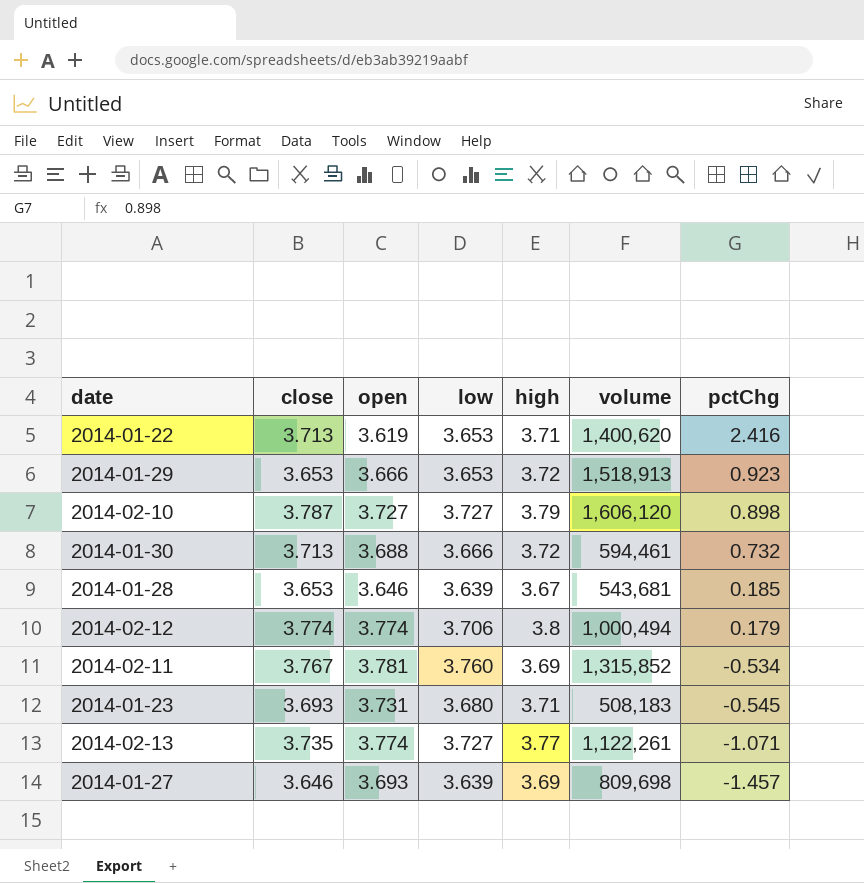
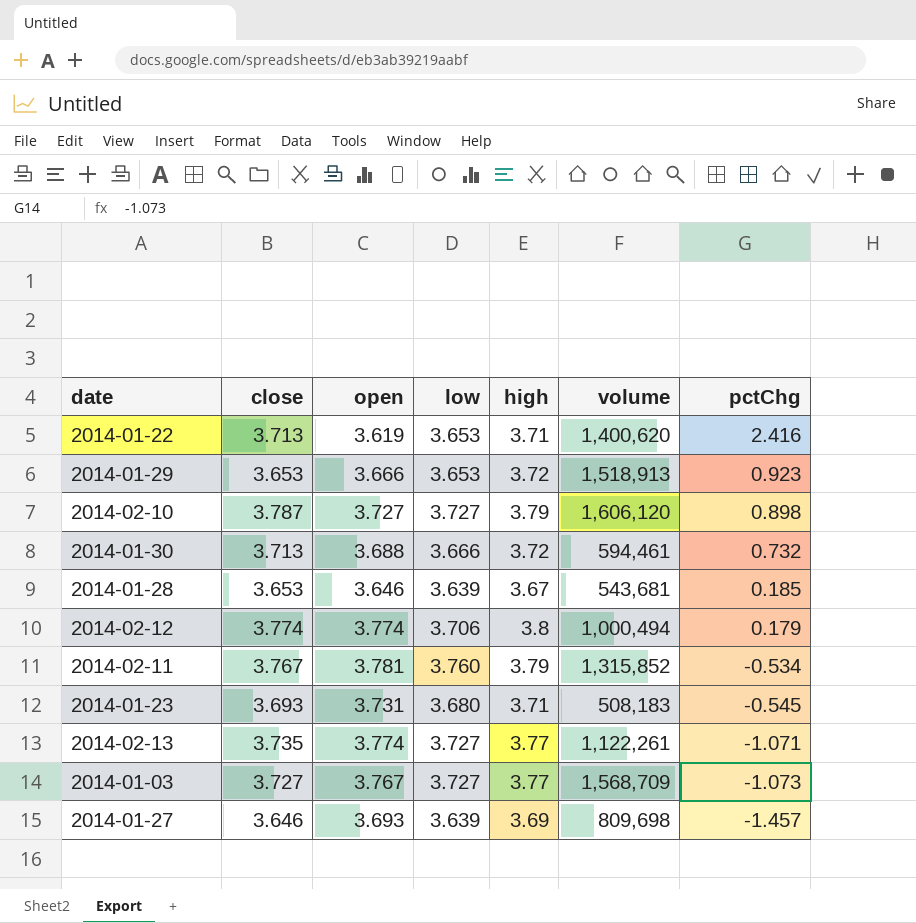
2014-02-11 | high: 3.69 -> 3.79
row 2014-01-03: none -> 3.727 | 3.767 | 3.727 | 3.77 | 1,568,709 | -1.073

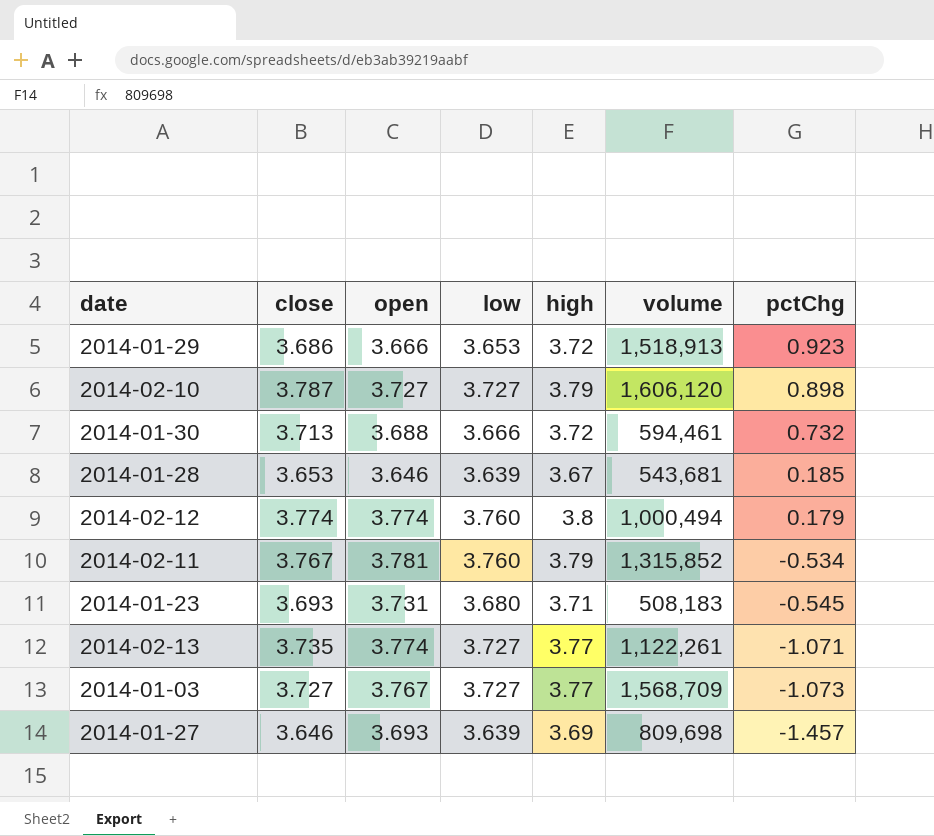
row 2014-01-22: 3.713 | 3.619 | 3.653 | 3.71 | 1,400,620 | 2.416 -> none
2014-01-29 | close: 3.653 -> 3.686
2014-02-12 | low: 3.706 -> 3.760

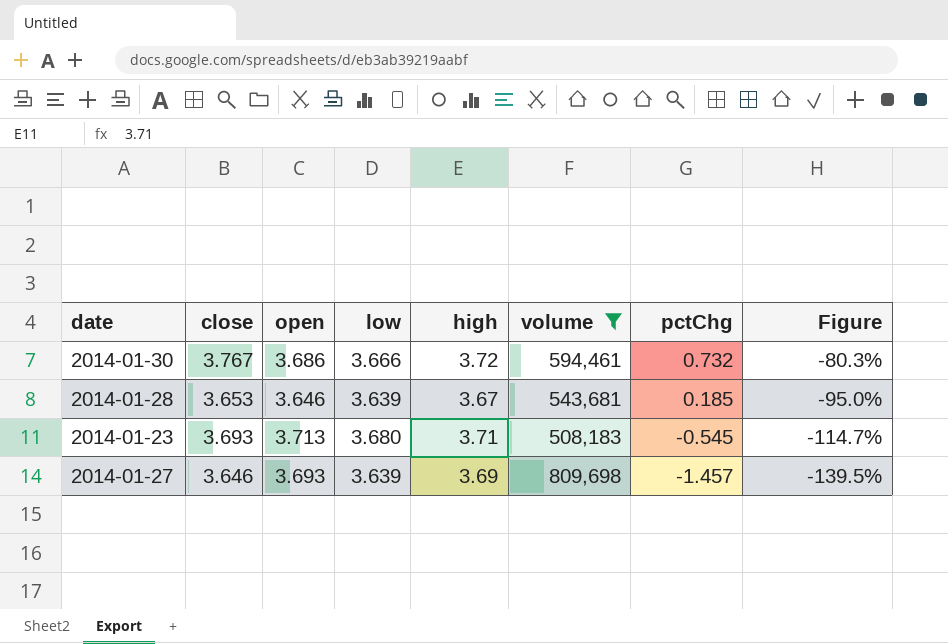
filter: none -> volume <= 809,698
column Figure | formula: none -> ([pctChg] - [high]) / [high]
2014-01-30 | close: 3.713 -> 3.767
2014-01-30 | open: 3.688 -> 3.686
2014-01-23 | open: 3.731 -> 3.713

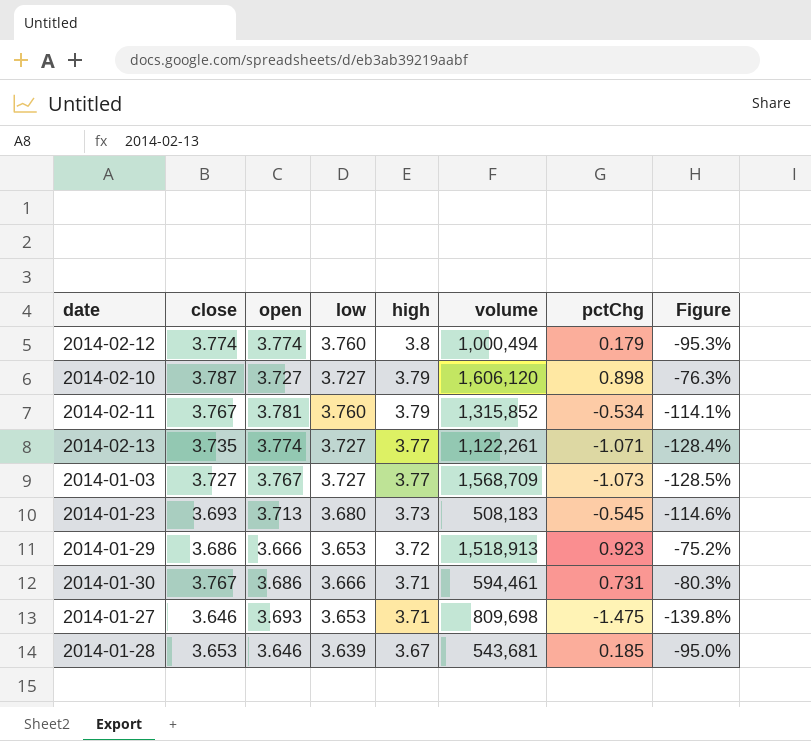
filter: volume <= 809,698 -> none
row order: pctChg descending -> high descending
2014-01-23 | high: 3.71 -> 3.73
2014-01-23 | Figure: -114.7% -> -114.6%
2014-01-30 | high: 3.72 -> 3.71
2014-01-30 | pctChg: 0.732 -> 0.731
2014-01-27 | low: 3.639 -> 3.653
2014-01-27 | high: 3.69 -> 3.71
2014-01-27 | pctChg: -1.457 -> -1.475
2014-01-27 | Figure: -139.5% -> -139.8%

